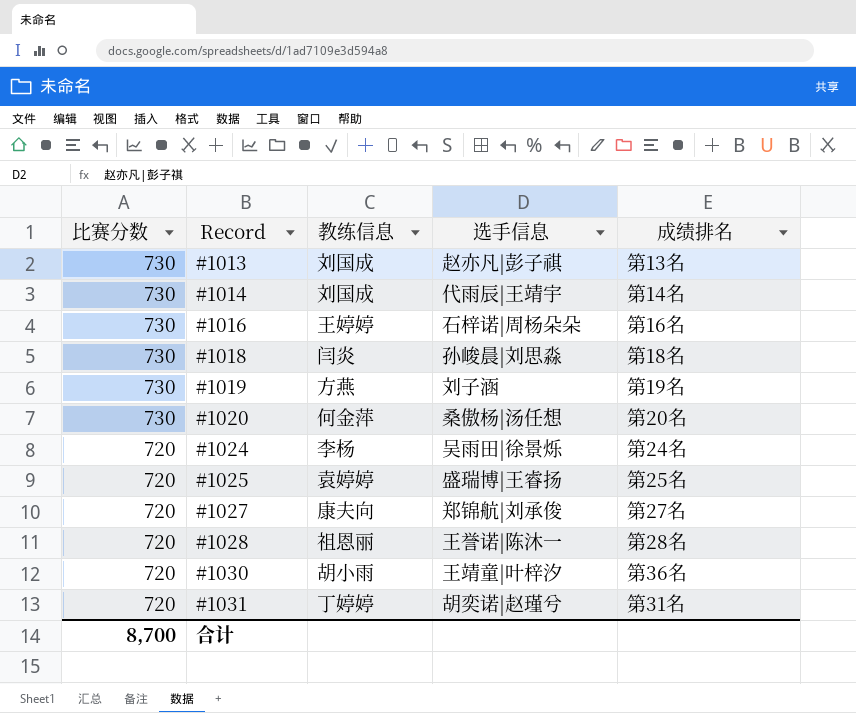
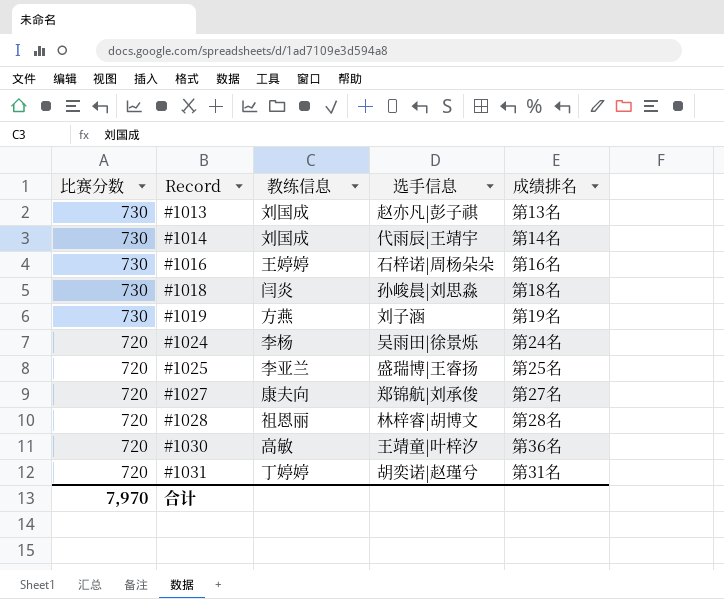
row #1020: 730 | 何金萍 | 桑傲杨|汤任想 | 第20名 -> none
#1025 | 教练信息: 袁婷婷 -> 李亚兰
#1028 | 选手信息: 王誉诺|陈沐一 -> 林梓睿|胡博文
#1030 | 教练信息: 胡小雨 -> 高敏
合计 | 比赛分数: 8,700 -> 7,970

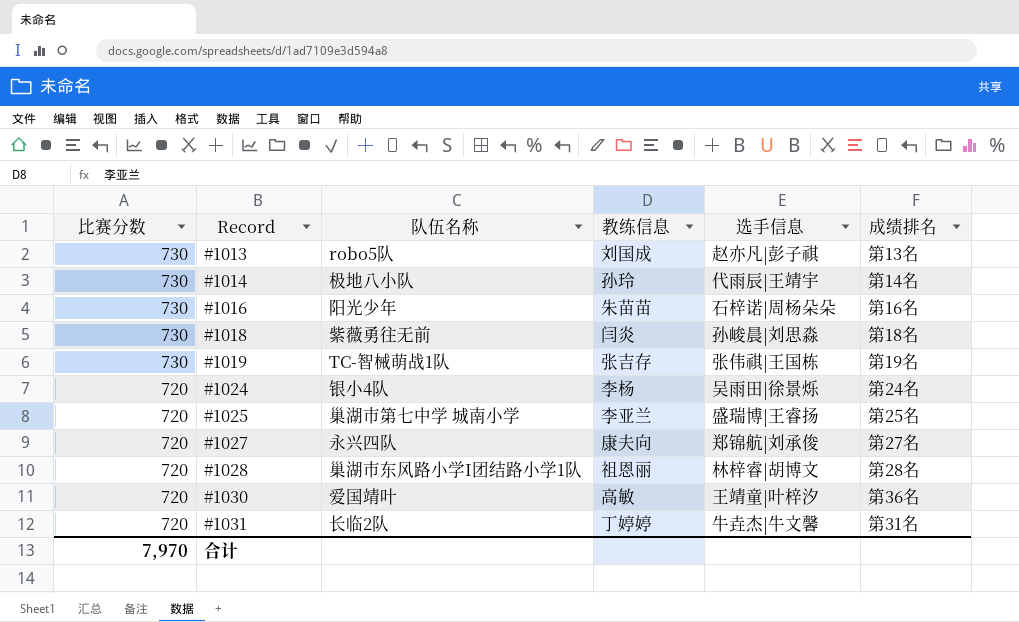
column 队伍名称 | position: none -> 3
#1014 | 教练信息: 刘国成 -> 孙玲
#1016 | 教练信息: 王婷婷 -> 朱苗苗
#1019 | 教练信息: 方燕 -> 张吉存
#1019 | 选手信息: 刘子涵 -> 张伟祺|王国栋
#1031 | 选手信息: 胡奕诺|赵瑾兮 -> 牛垚杰|牛文馨

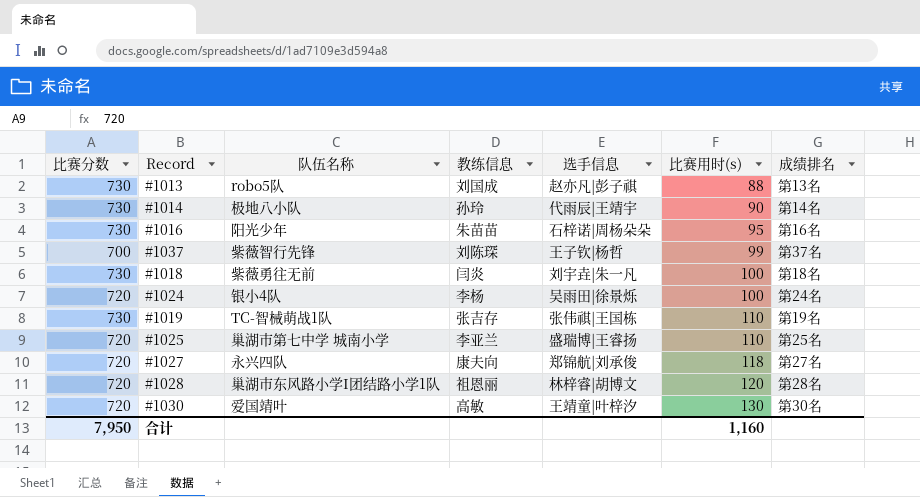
row order: 比赛分数 descending -> 比赛用时(s) ascending
column 比赛用时(s) | position: none -> 6
row #1031: 720 | 长临2队 | 丁婷婷 | 牛垚杰|牛文馨 | 第31名 -> none
row #1037: none -> 700 | 紫薇智行先锋 | 刘陈琛 | 王子钦|杨哲 | 99 | 第37名
#1018 | 选手信息: 孙峻晨|刘思淼 -> 刘宇垚|朱一凡
#1030 | 成绩排名: 第36名 -> 第30名
合计 | 比赛分数: 7,970 -> 7,950

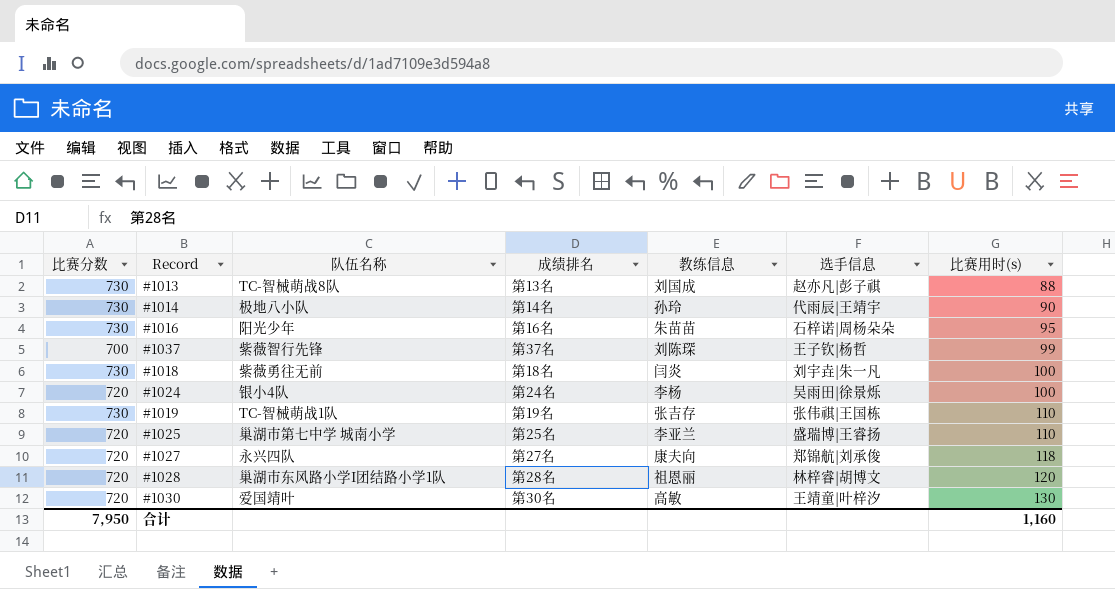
column 成绩排名 | position: 7 -> 4
#1013 | 队伍名称: robo5队 -> TC-智械萌战8队

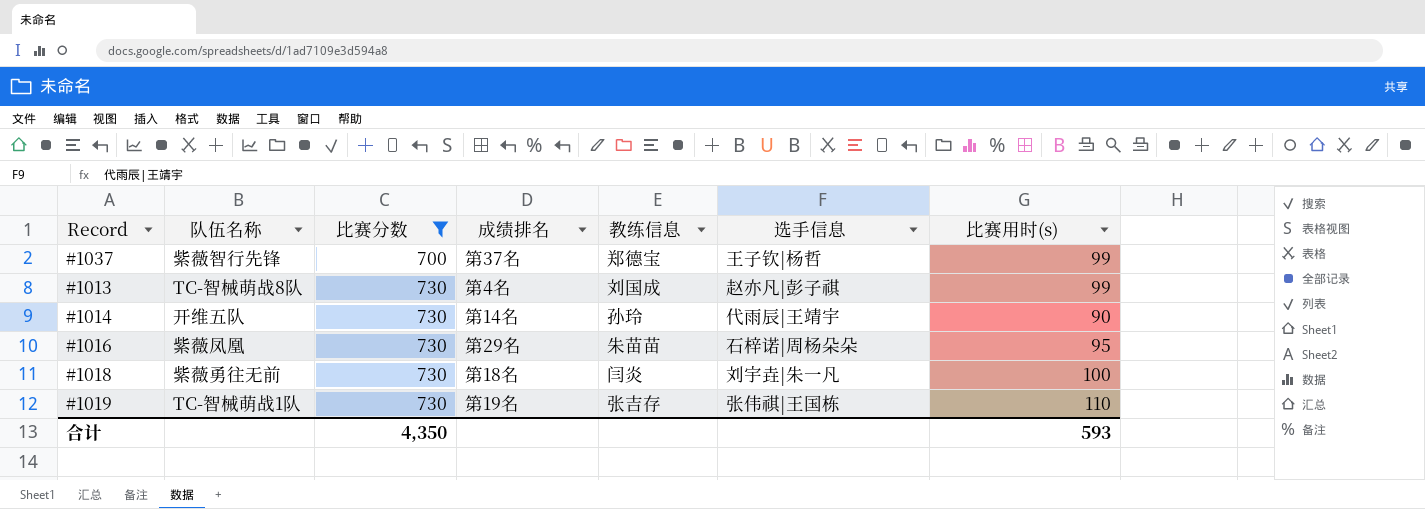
filter: none -> 比赛分数 != 720
row order: 比赛用时(s) ascending -> 比赛分数 ascending
column 比赛分数 | position: 1 -> 3
#1037 | 教练信息: 刘陈琛 -> 郑德宝
#1013 | 成绩排名: 第13名 -> 第4名
#1013 | 比赛用时(s): 88 -> 99
#1014 | 队伍名称: 极地八小队 -> 开维五队
#1016 | 队伍名称: 阳光少年 -> 紫薇凤凰
#1016 | 成绩排名: 第16名 -> 第29名
合计 | 比赛分数: 7,950 -> 4,350
合计 | 比赛用时(s): 1,160 -> 593

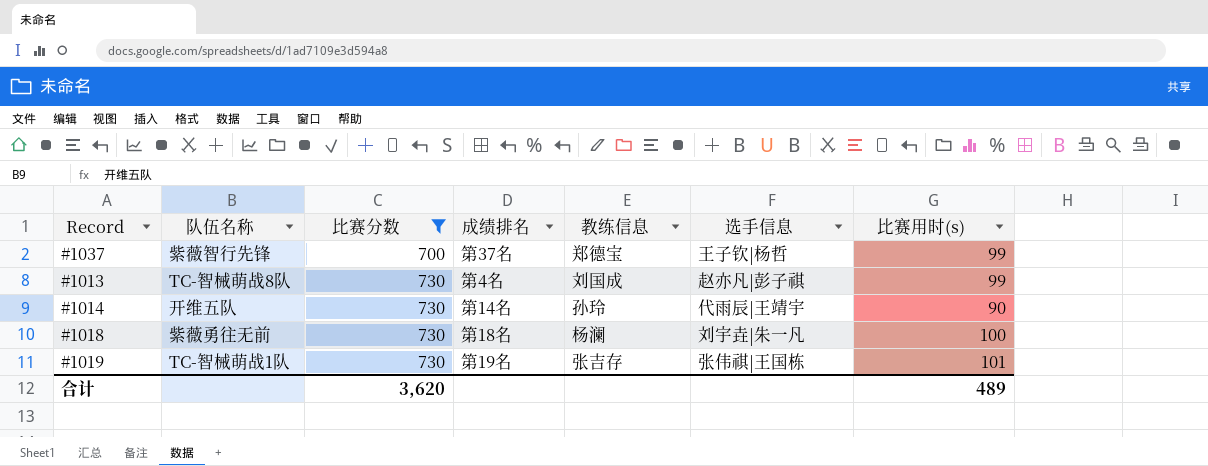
row #1016: 紫薇凤凰 | 730 | 第29名 | 朱苗苗 | 石梓诺|周杨朵朵 | 95 -> none
#1018 | 教练信息: 闫炎 -> 杨澜
#1019 | 比赛用时(s): 110 -> 101
合计 | 比赛分数: 4,350 -> 3,620
合计 | 比赛用时(s): 593 -> 489

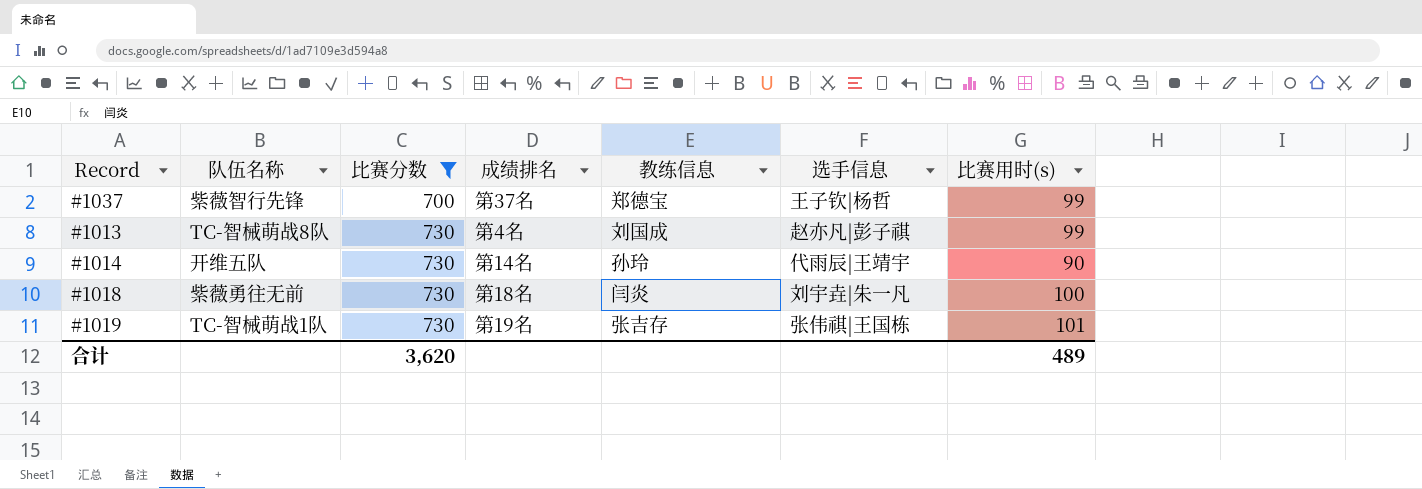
#1018 | 教练信息: 杨澜 -> 闫炎

